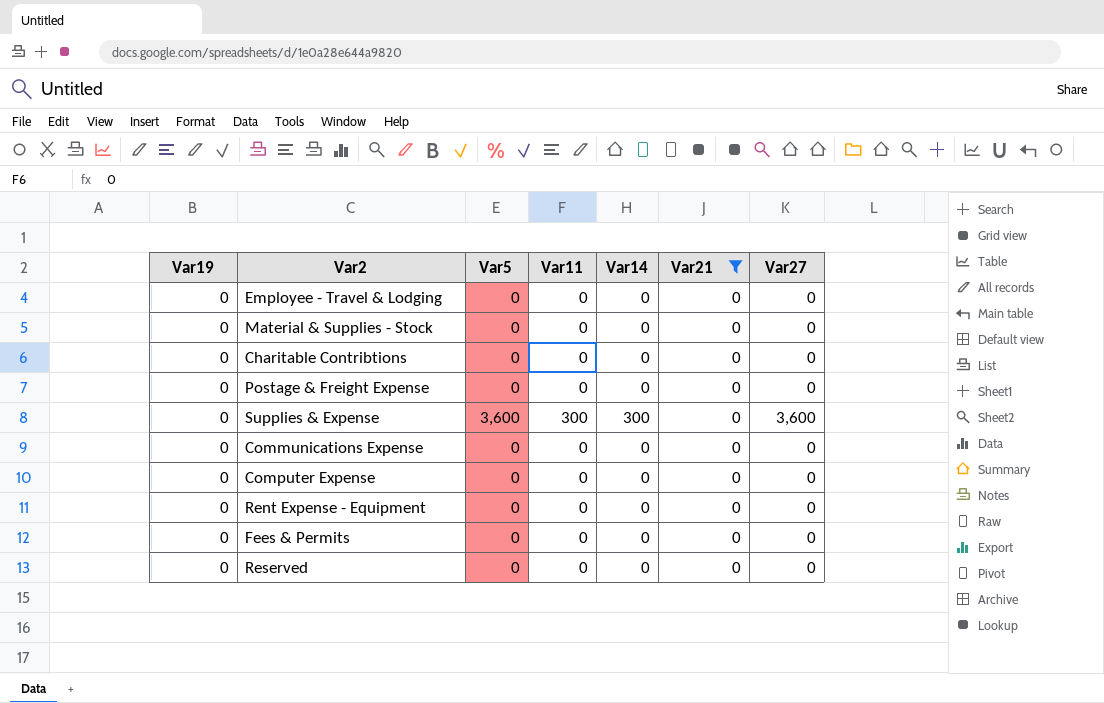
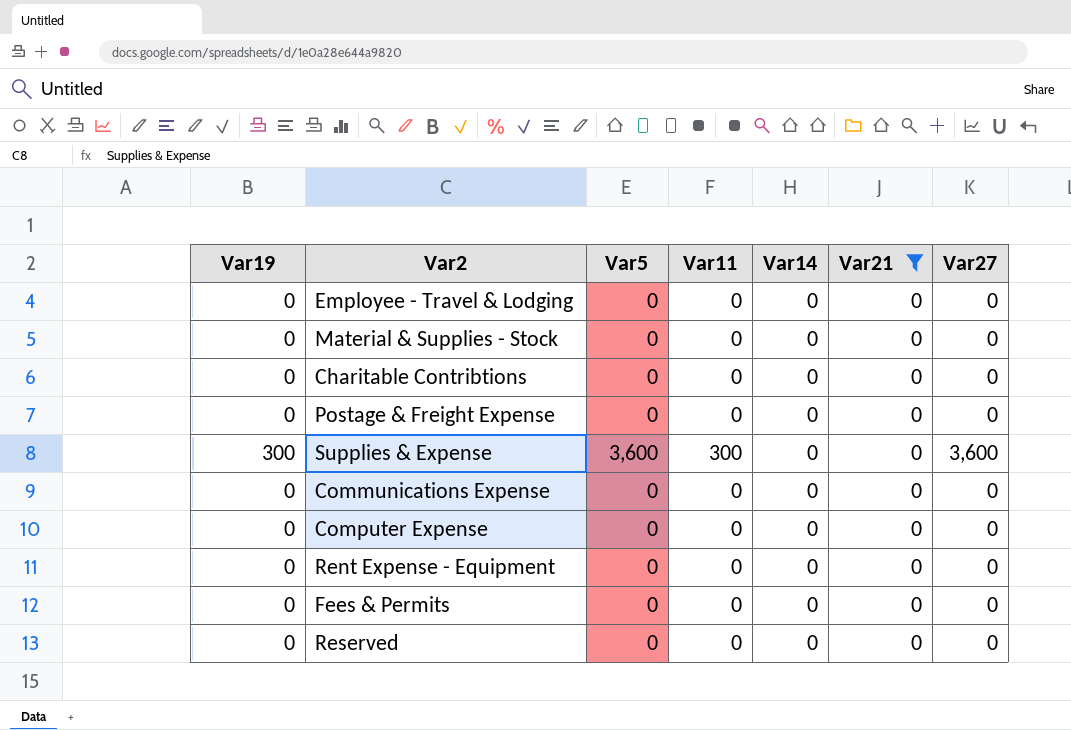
Supplies & Expense | Var19: 0 -> 300
Supplies & Expense | Var14: 300 -> 0

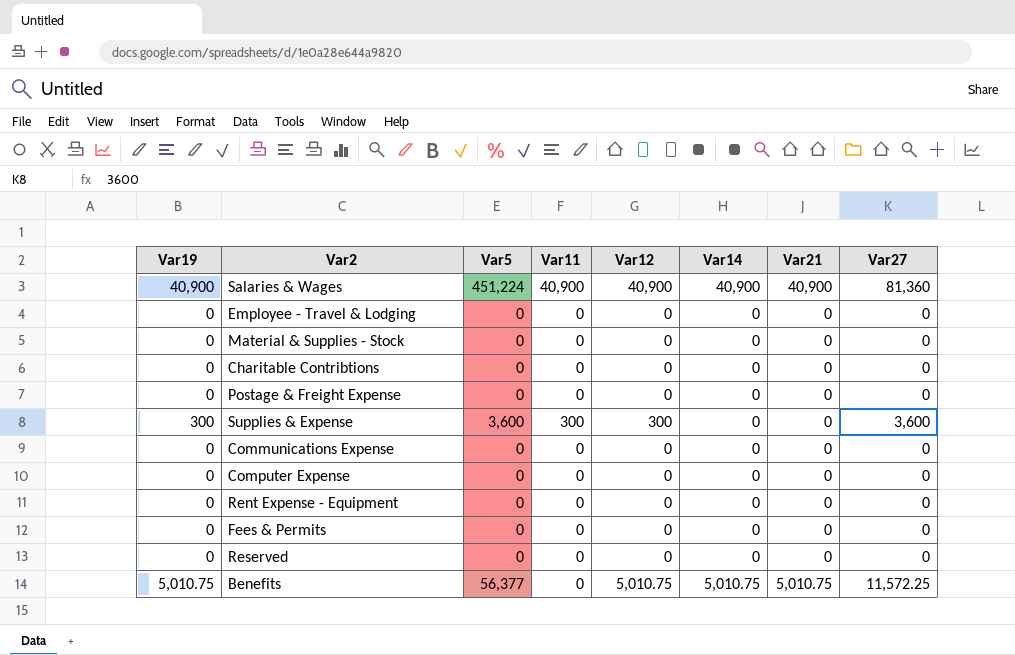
filter: Var21 = 0 -> none
column Var12 | position: none -> 5

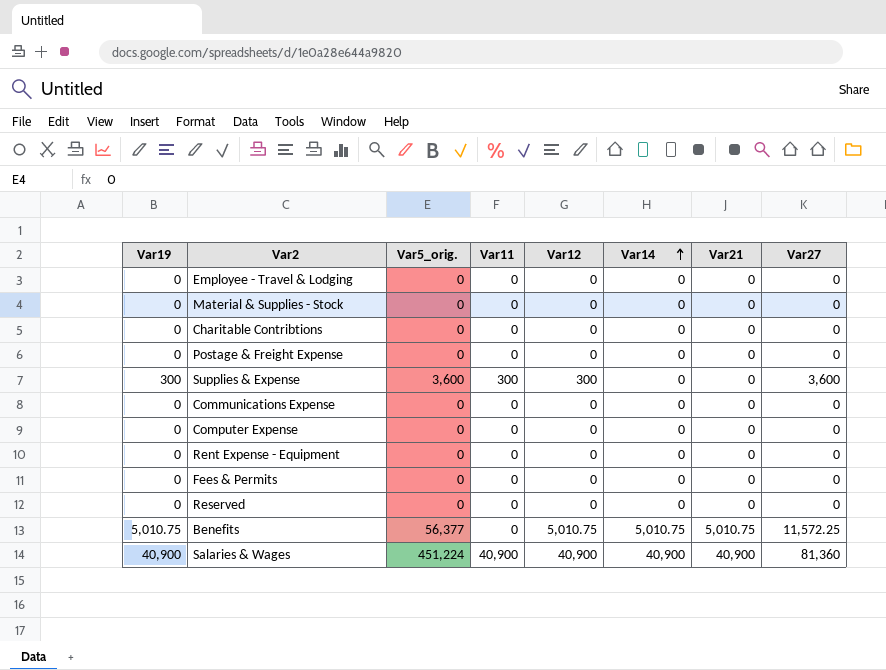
row order: none -> Var14 ascending
column name: Var5 -> Var5_orig.

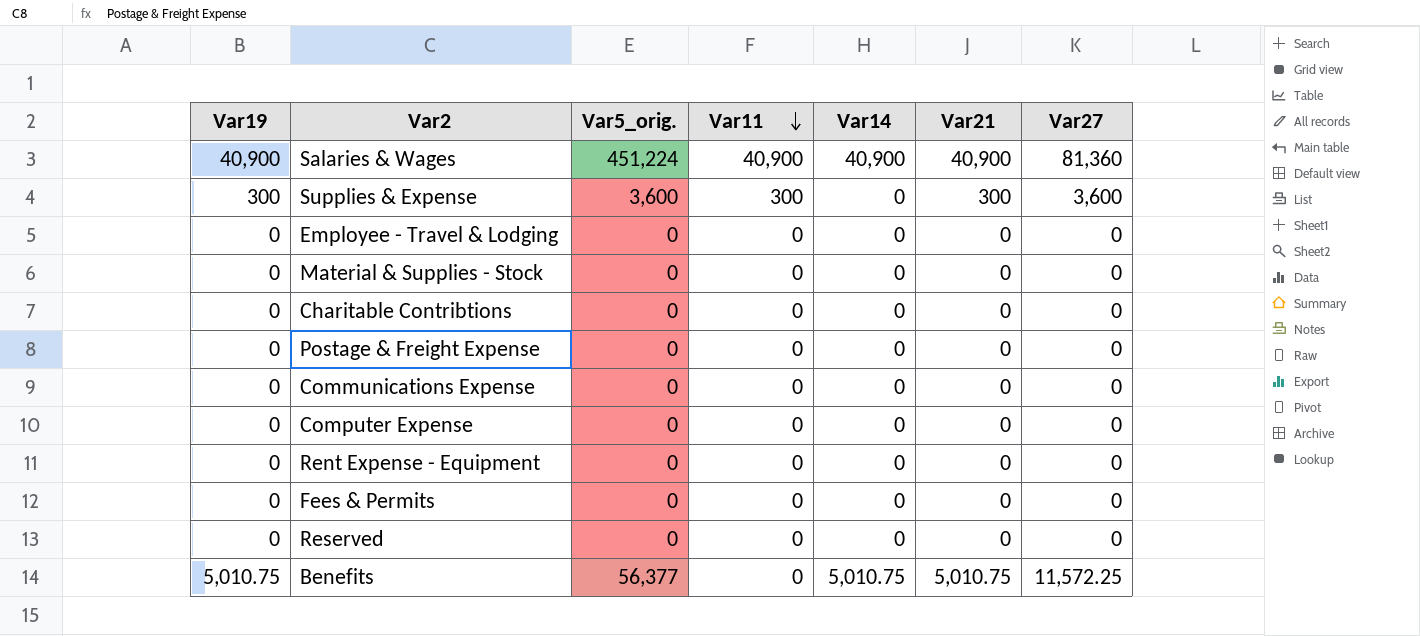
row order: Var14 ascending -> Var11 descending
column Var12 | position: 5 -> none
Supplies & Expense | Var21: 0 -> 300

